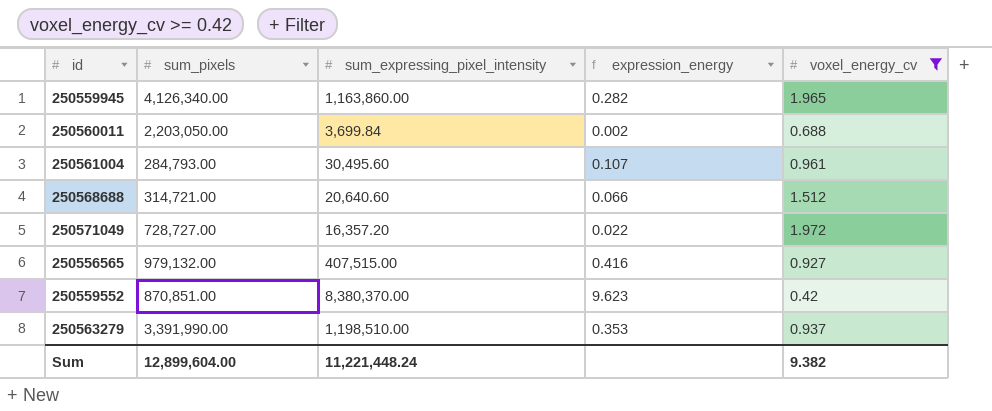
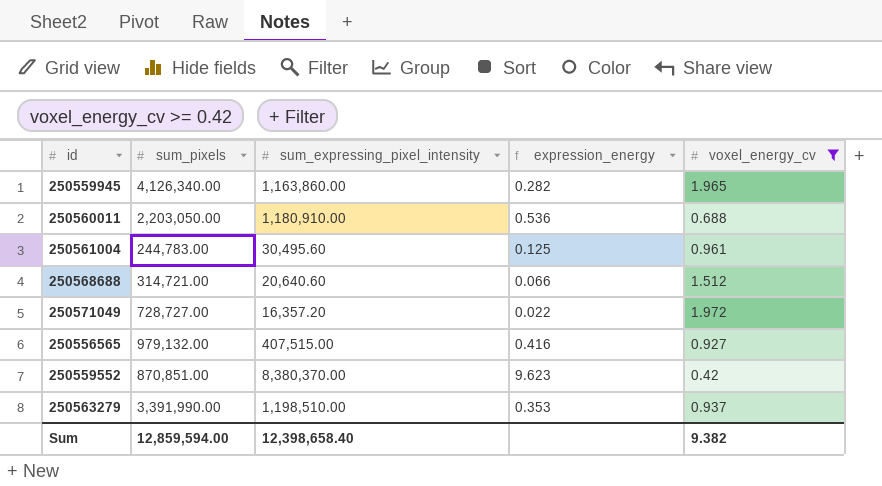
250560011 | sum_expressing_pixel_intensity: 3,699.84 -> 1,180,910.00
250560011 | expression_energy: 0.002 -> 0.536
250561004 | sum_pixels: 284,793.00 -> 244,783.00
250561004 | expression_energy: 0.107 -> 0.125
Sum | sum_pixels: 12,899,604.00 -> 12,859,594.00
Sum | sum_expressing_pixel_intensity: 11,221,448.24 -> 12,398,658.40

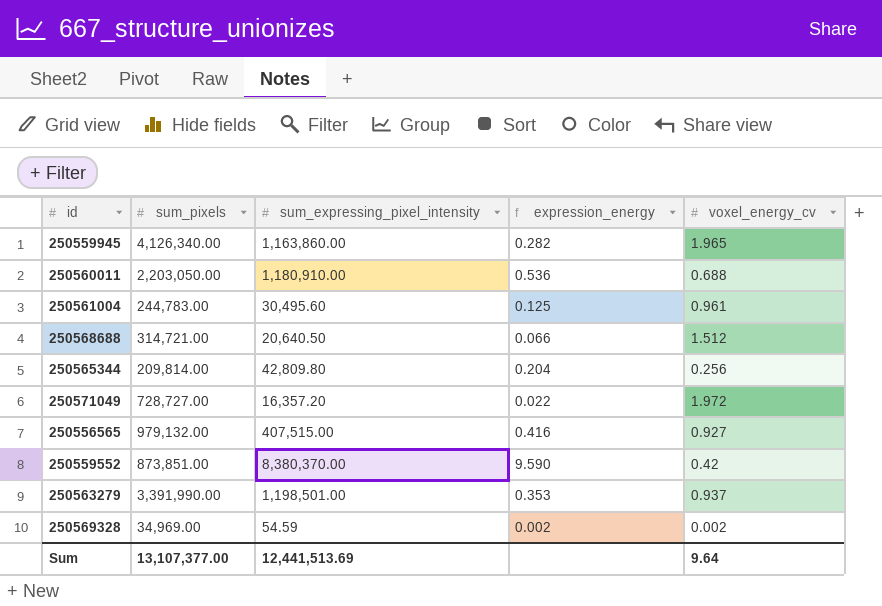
filter: voxel_energy_cv >= 0.42 -> none
250568688 | sum_expressing_pixel_intensity: 20,640.60 -> 20,640.50
250559552 | sum_pixels: 870,851.00 -> 873,851.00
250559552 | expression_energy: 9.623 -> 9.590
250563279 | sum_expressing_pixel_intensity: 1,198,510.00 -> 1,198,501.00
Sum | sum_pixels: 12,859,594.00 -> 13,107,377.00
Sum | sum_expressing_pixel_intensity: 12,398,658.40 -> 12,441,513.69
Sum | voxel_energy_cv: 9.382 -> 9.64

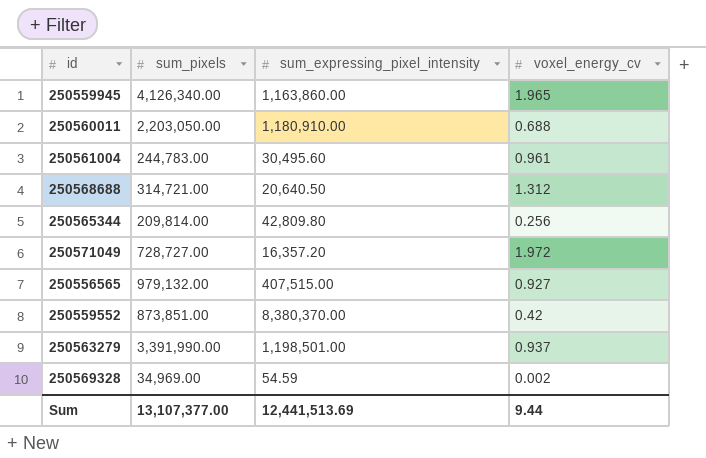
column expression_energy | formula: [sum_expressing_pixel_intensity] / [sum_pixels] -> none
250568688 | voxel_energy_cv: 1.512 -> 1.312
Sum | voxel_energy_cv: 9.64 -> 9.44

